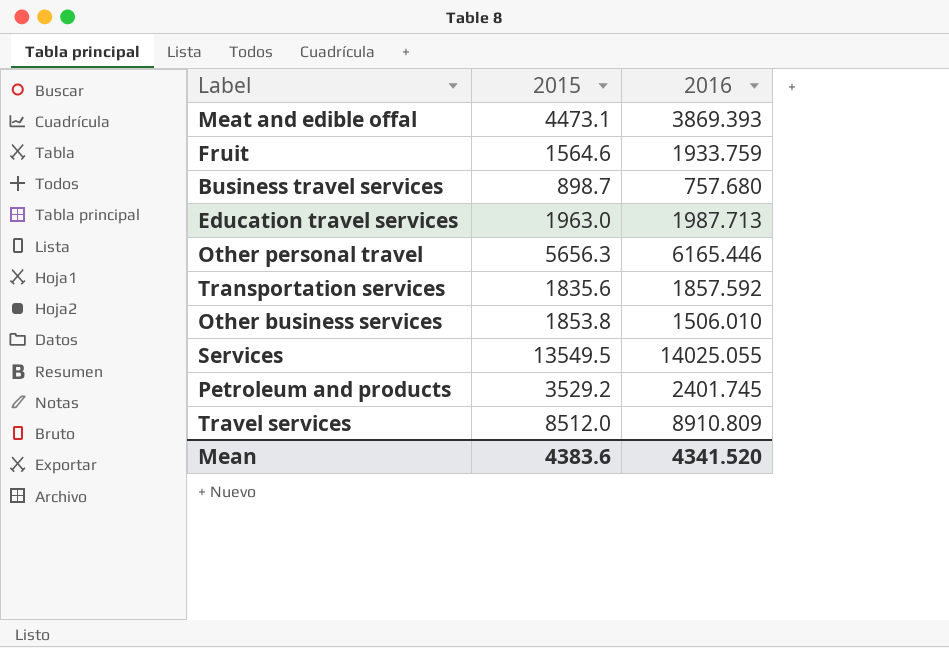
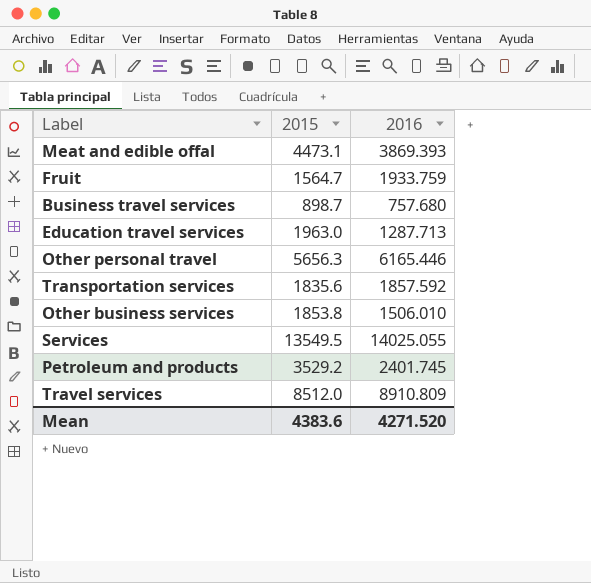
Fruit | 2015: 1564.6 -> 1564.7
Education travel services | 2016: 1987.713 -> 1287.713
Mean | 2016: 4341.520 -> 4271.520

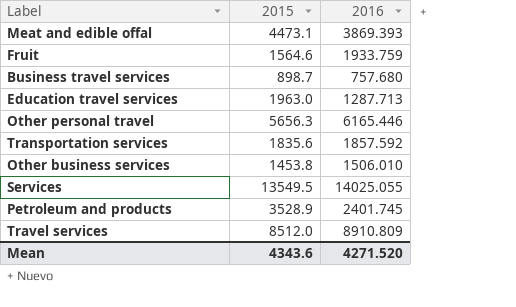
Fruit | 2015: 1564.7 -> 1564.6
Other business services | 2015: 1853.8 -> 1453.8
Petroleum and products | 2015: 3529.2 -> 3528.9
Mean | 2015: 4383.6 -> 4343.6

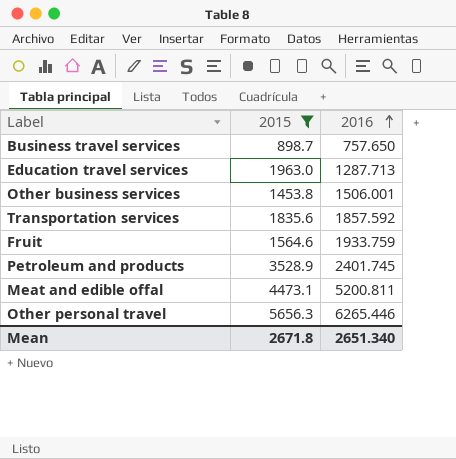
filter: none -> 2015 <= 5656.3
row order: none -> 2016 ascending
Business travel services | 2016: 757.680 -> 757.650
Other business services | 2016: 1506.010 -> 1506.001
Meat and edible offal | 2016: 3869.393 -> 5200.811
Other personal travel | 2016: 6165.446 -> 6265.446
Mean | 2015: 4343.6 -> 2671.8
Mean | 2016: 4271.520 -> 2651.340

